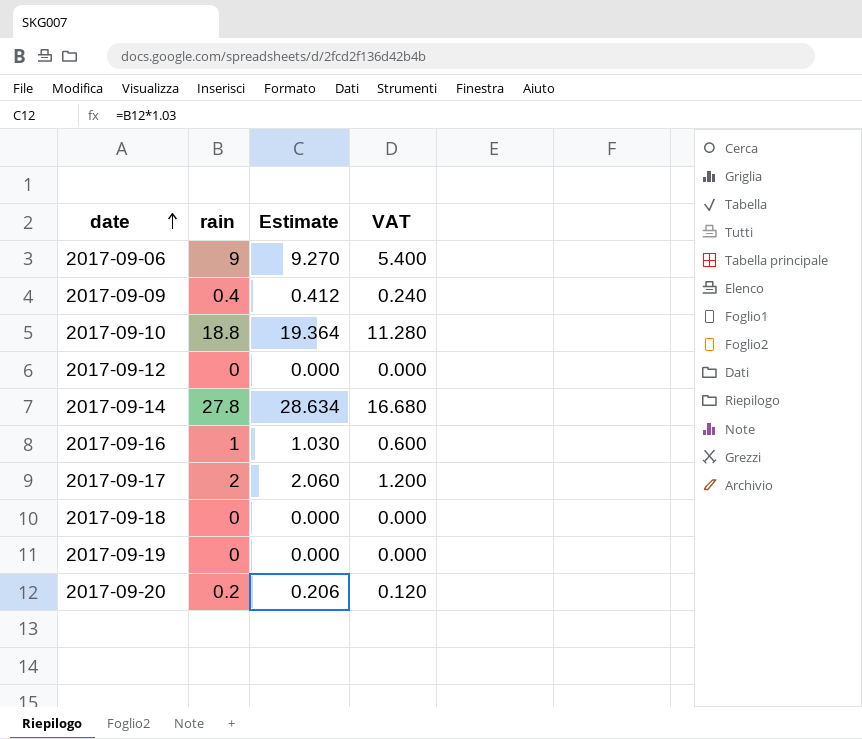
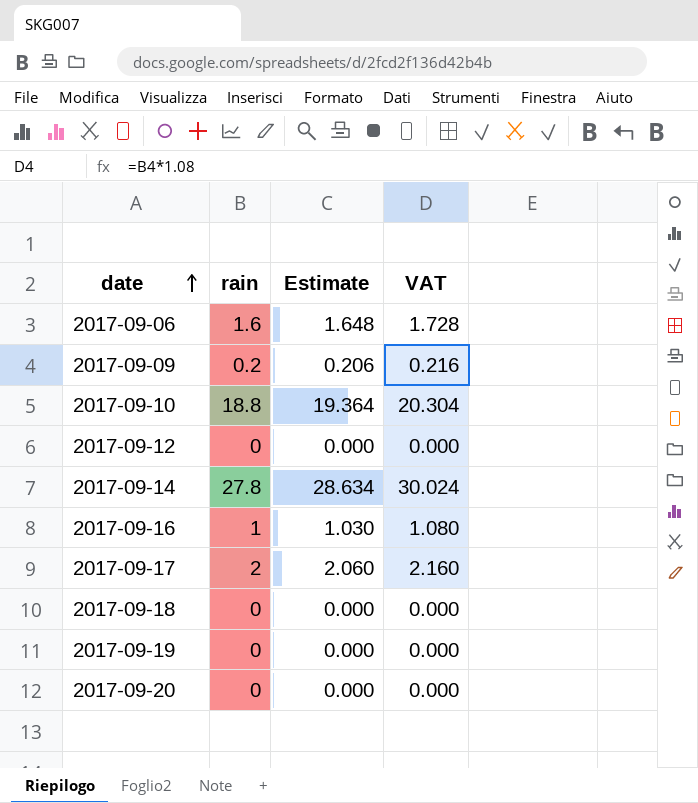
column VAT | formula: [rain] * 0.6 -> [rain] * 1.08
2017-09-06 | rain: 9 -> 1.6
2017-09-06 | Estimate: 9.270 -> 1.648
2017-09-09 | rain: 0.4 -> 0.2
2017-09-09 | Estimate: 0.412 -> 0.206
2017-09-20 | rain: 0.2 -> 0
2017-09-20 | Estimate: 0.206 -> 0.000

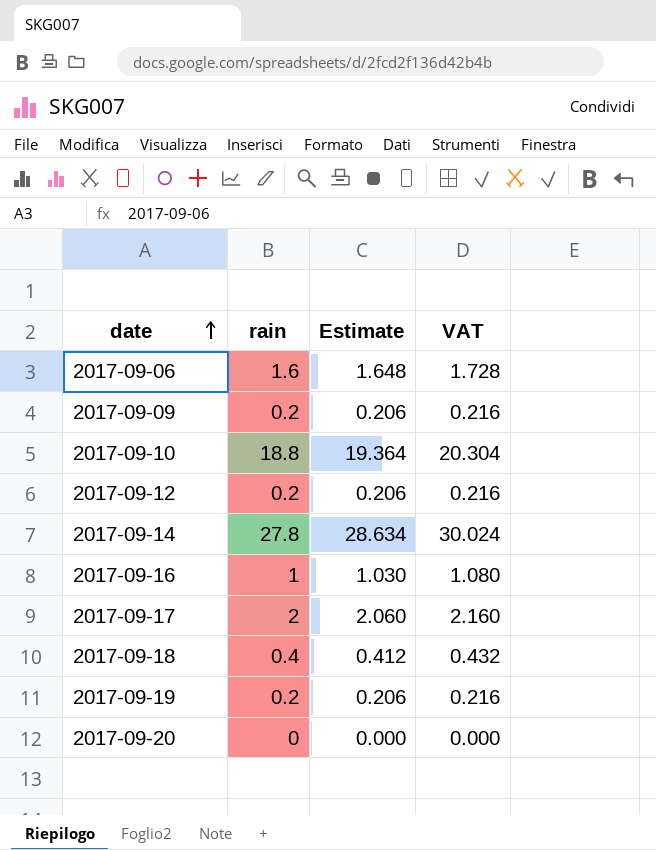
2017-09-12 | rain: 0 -> 0.2
2017-09-12 | Estimate: 0.000 -> 0.206
2017-09-12 | VAT: 0.000 -> 0.216
2017-09-18 | rain: 0 -> 0.4
2017-09-18 | Estimate: 0.000 -> 0.412
2017-09-18 | VAT: 0.000 -> 0.432
2017-09-19 | rain: 0 -> 0.2
2017-09-19 | Estimate: 0.000 -> 0.206
2017-09-19 | VAT: 0.000 -> 0.216

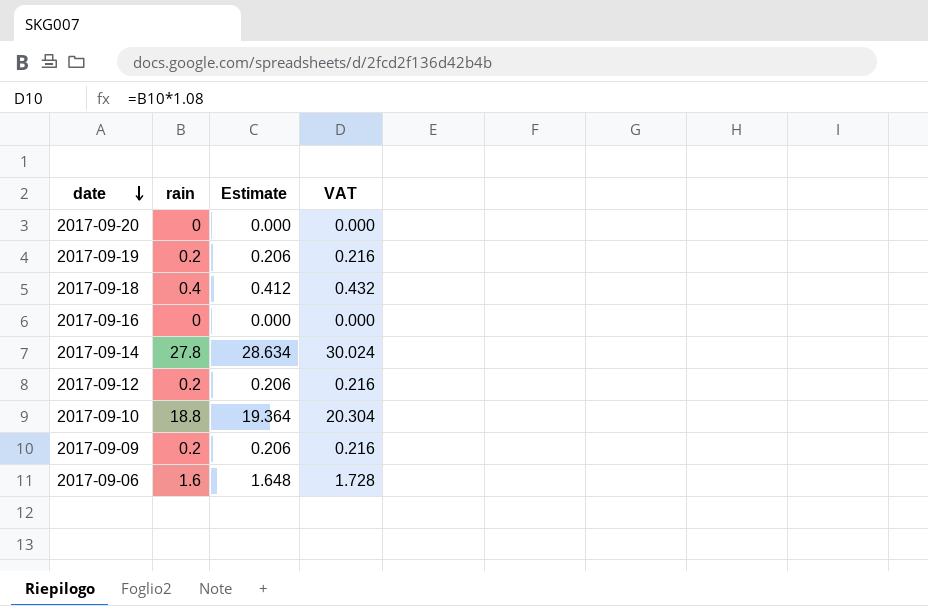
row order: date ascending -> date descending
row 2017-09-17: 2 | 2.060 | 2.160 -> none
2017-09-16 | rain: 1 -> 0
2017-09-16 | Estimate: 1.030 -> 0.000
2017-09-16 | VAT: 1.080 -> 0.000

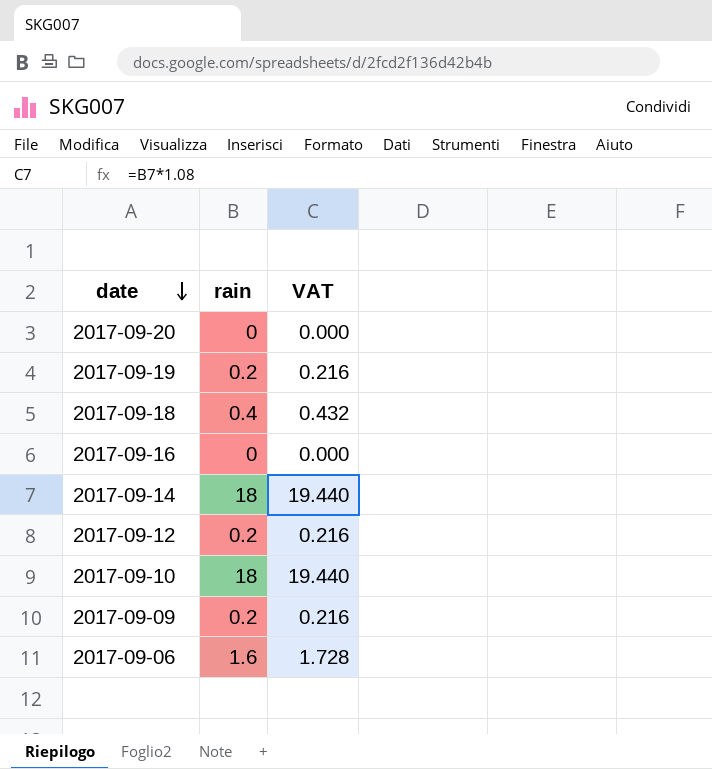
column Estimate | formula: [rain] * 1.03 -> none
2017-09-14 | rain: 27.8 -> 18
2017-09-14 | VAT: 30.024 -> 19.440
2017-09-10 | rain: 18.8 -> 18
2017-09-10 | VAT: 20.304 -> 19.440

